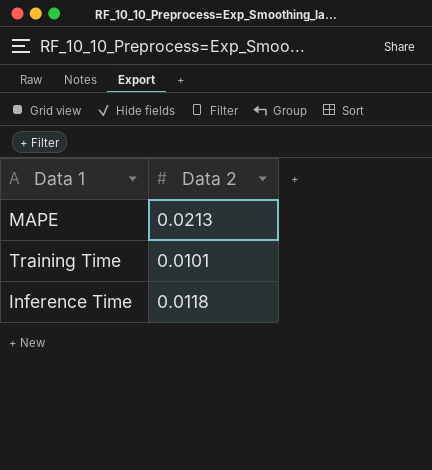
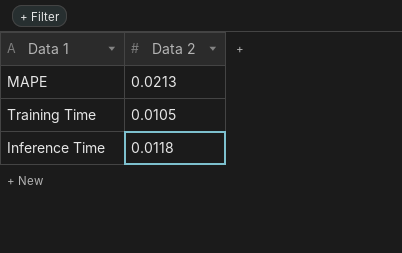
Training Time | Data 2: 0.0101 -> 0.0105

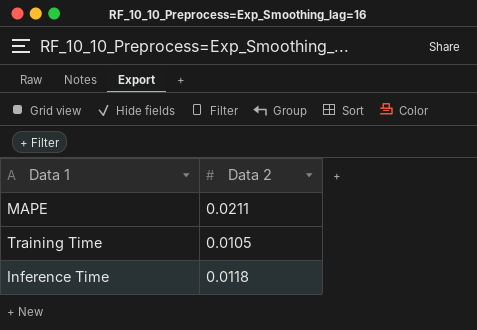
MAPE | Data 2: 0.0213 -> 0.0211

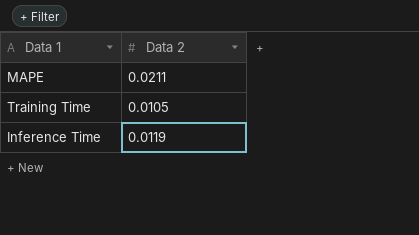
Inference Time | Data 2: 0.0118 -> 0.0119

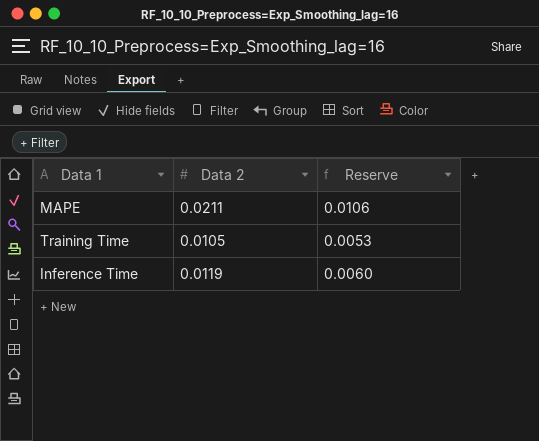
column Reserve | formula: none -> [Data 2] * 0.5

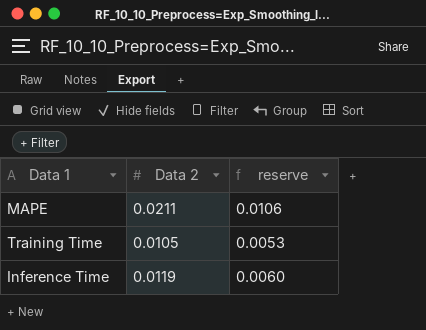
column name: Reserve -> reserve

